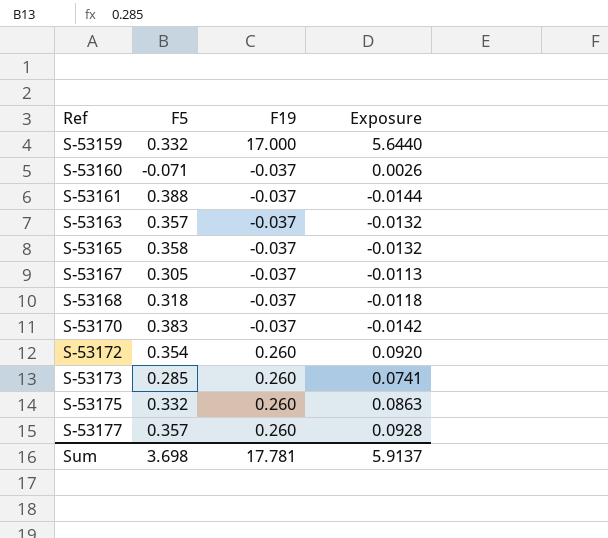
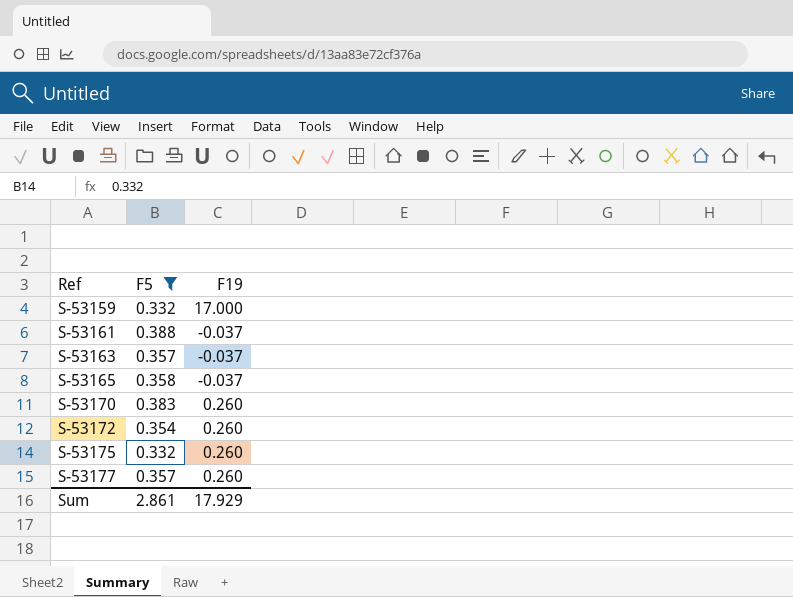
filter: none -> F5 >= 0.332
column Exposure | formula: [F5] * [F19] -> none
S-53170 | F19: -0.037 -> 0.260
Sum | F5: 3.698 -> 2.861
Sum | F19: 17.781 -> 17.929

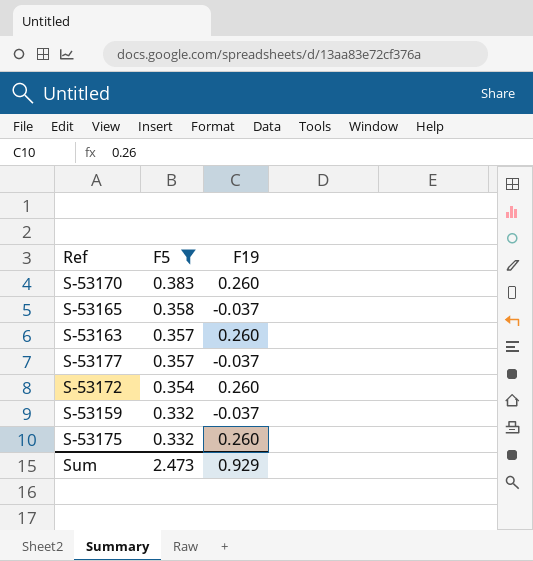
row order: Ref ascending -> F5 descending
row S-53161: 0.388 | -0.037 -> none
S-53163 | F19: -0.037 -> 0.260
S-53177 | F19: 0.260 -> -0.037
S-53159 | F19: 17.000 -> -0.037
Sum | F5: 2.861 -> 2.473
Sum | F19: 17.929 -> 0.929

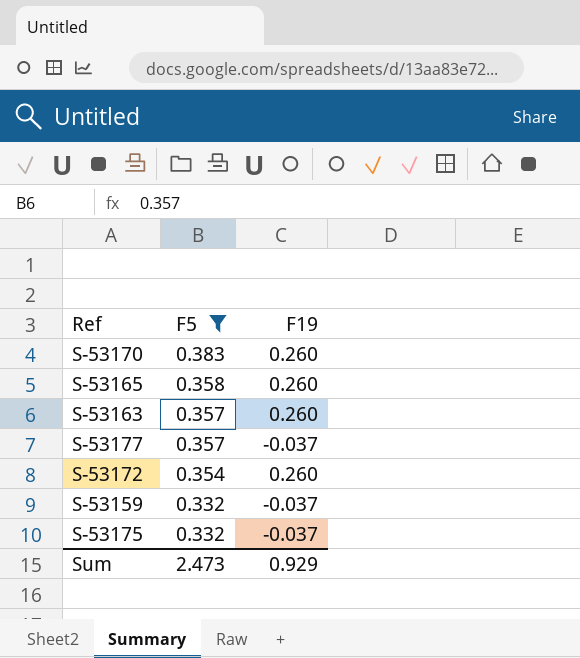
S-53165 | F19: -0.037 -> 0.260
S-53175 | F19: 0.260 -> -0.037

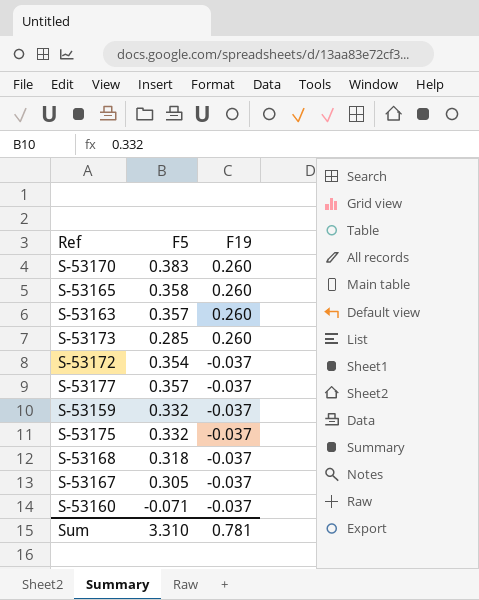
filter: F5 >= 0.332 -> none
row order: F5 descending -> F19 descending
S-53172 | F19: 0.260 -> -0.037
Sum | F5: 2.473 -> 3.310
Sum | F19: 0.929 -> 0.781

